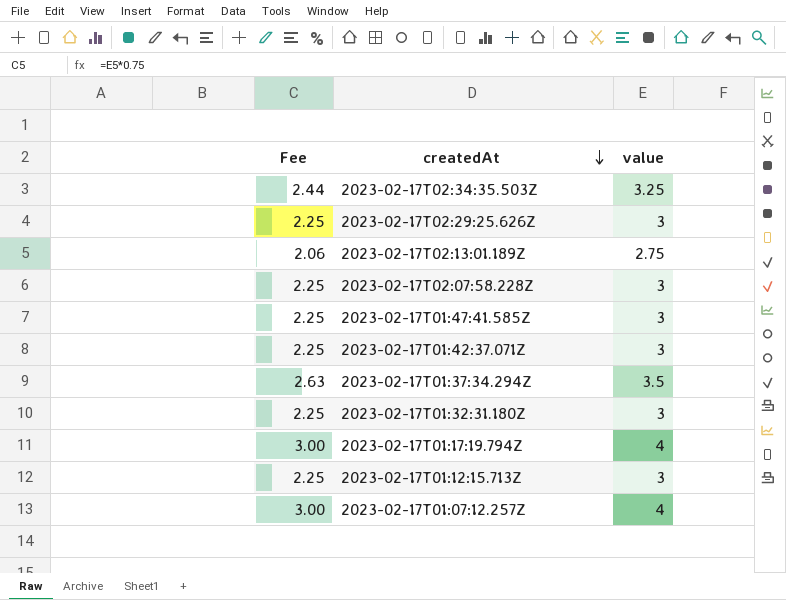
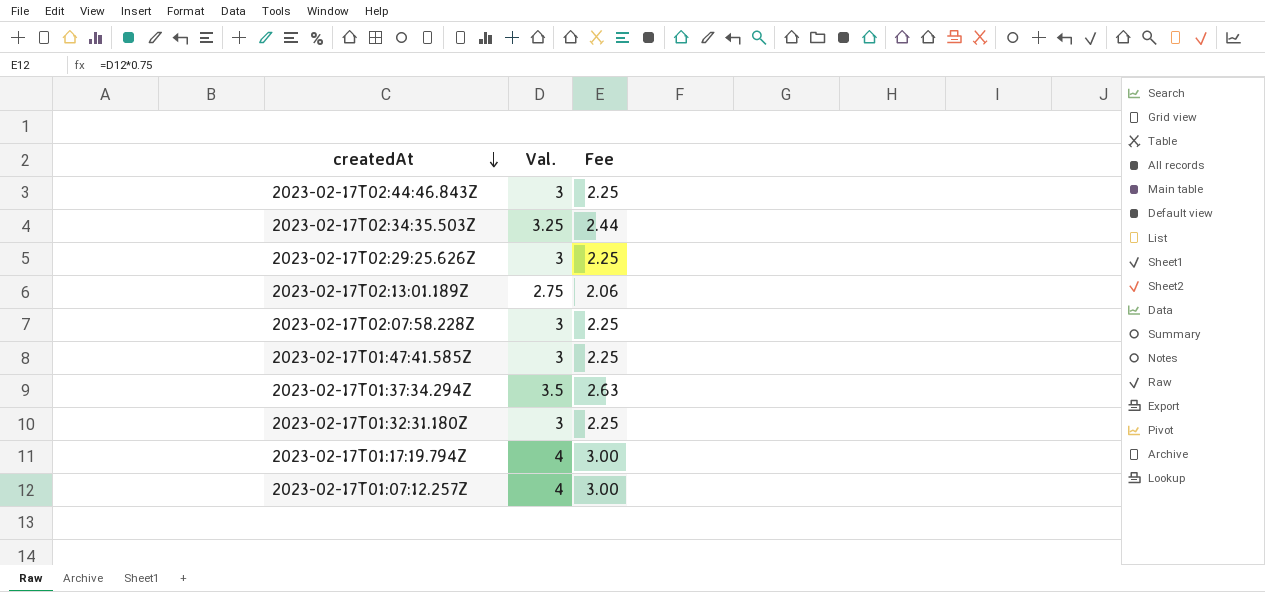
column name: value -> Val.
column Fee | position: 1 -> 3
row 2023-02-17T01:42:37.071Z: 2.25 | 3 -> none
row 2023-02-17T01:12:15.713Z: 2.25 | 3 -> none
row 2023-02-17T02:44:46.843Z: none -> 3 | 2.25

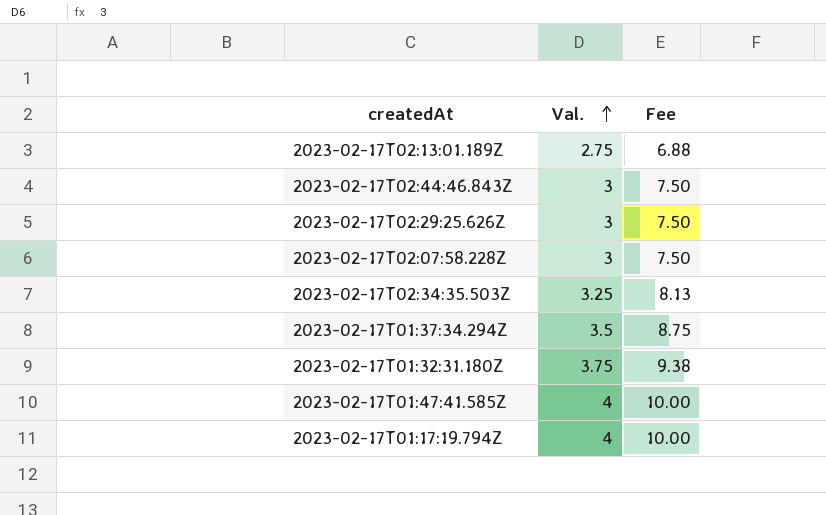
row order: createdAt descending -> Val. ascending
column Fee | formula: [Val.] * 0.75 -> [Val.] * 2.5
row 2023-02-17T01:07:12.257Z: 4 | 3.00 -> none
2023-02-17T01:32:31.180Z | Val.: 3 -> 3.75
2023-02-17T01:47:41.585Z | Val.: 3 -> 4

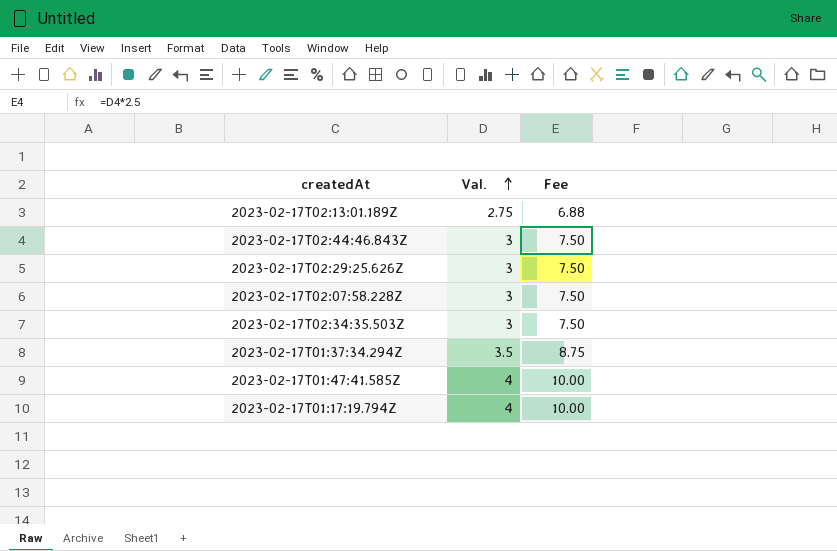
row 2023-02-17T01:32:31.180Z: 3.75 | 9.38 -> none
2023-02-17T02:34:35.503Z | Val.: 3.25 -> 3
2023-02-17T02:34:35.503Z | Fee: 8.13 -> 7.50

